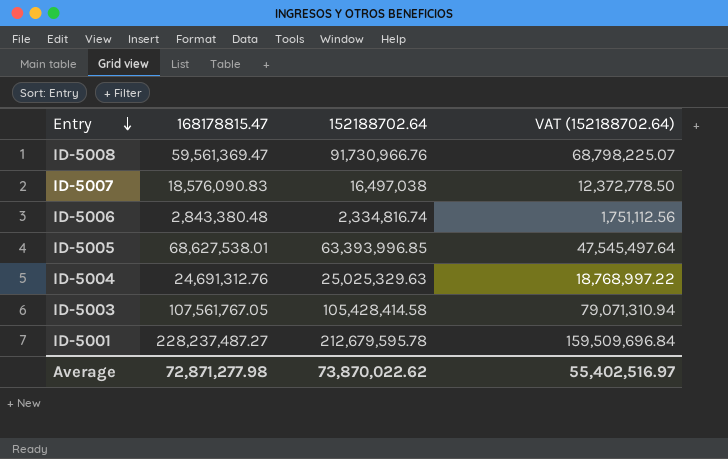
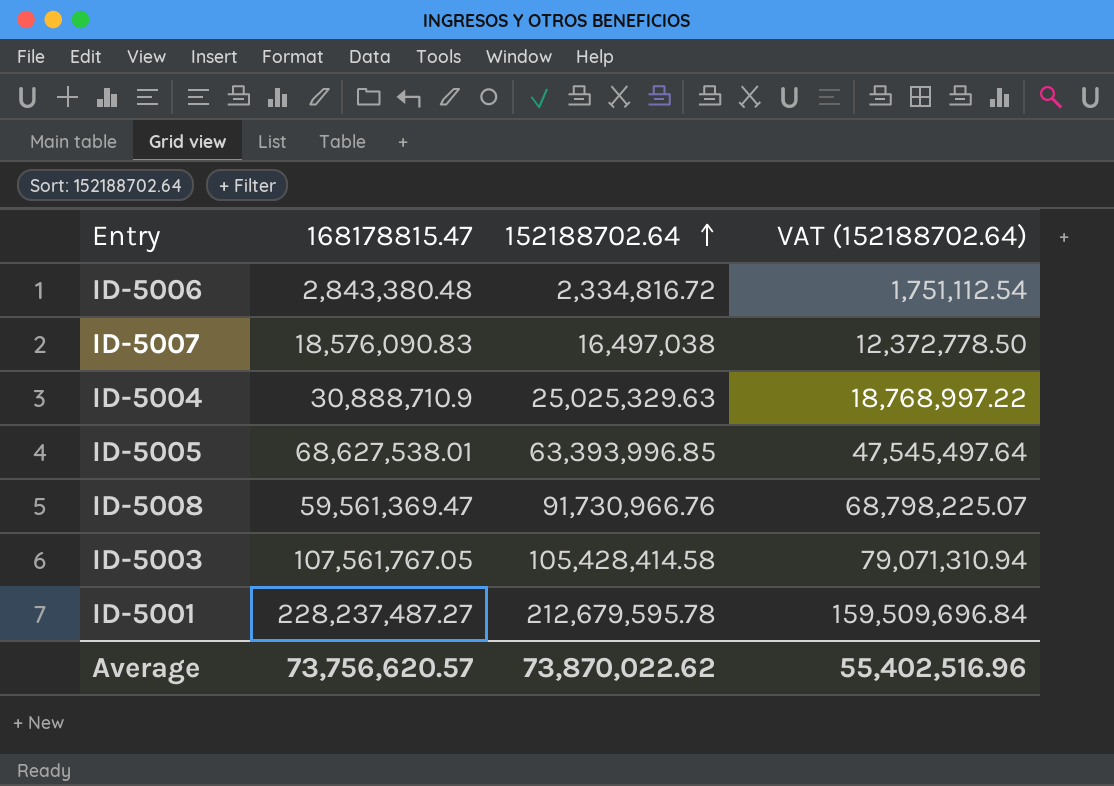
row order: Entry descending -> 152188702.64 ascending
ID-5006 | 152188702.64: 2,334,816.74 -> 2,334,816.72
ID-5006 | VAT (152188702.64): 1,751,112.56 -> 1,751,112.54
ID-5004 | 168178815.47: 24,691,312.76 -> 30,888,710.9
Average | 168178815.47: 72,871,277.98 -> 73,756,620.57
Average | VAT (152188702.64): 55,402,516.97 -> 55,402,516.96

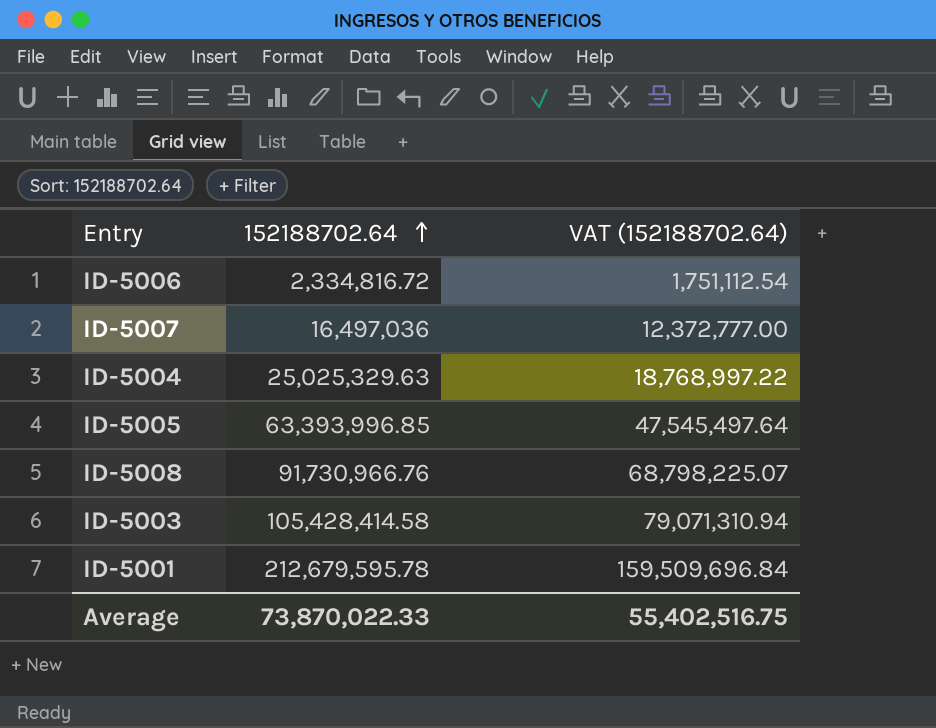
column 168178815.47 | position: 2 -> none
ID-5007 | 152188702.64: 16,497,038 -> 16,497,036
ID-5007 | VAT (152188702.64): 12,372,778.50 -> 12,372,777.00
Average | 152188702.64: 73,870,022.62 -> 73,870,022.33
Average | VAT (152188702.64): 55,402,516.96 -> 55,402,516.75

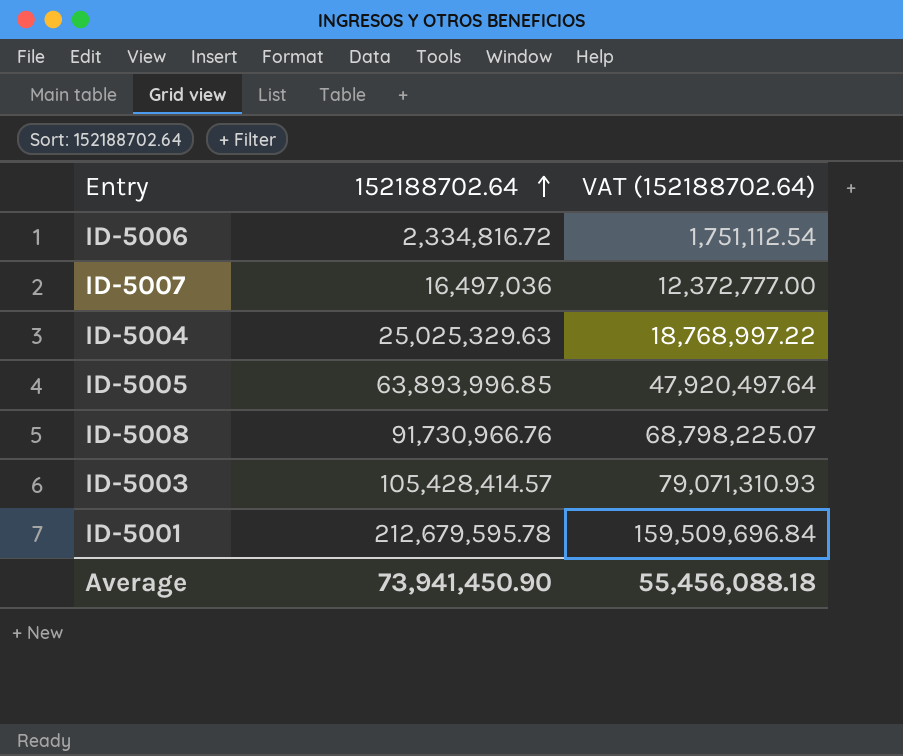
ID-5005 | 152188702.64: 63,393,996.85 -> 63,893,996.85
ID-5005 | VAT (152188702.64): 47,545,497.64 -> 47,920,497.64
ID-5003 | 152188702.64: 105,428,414.58 -> 105,428,414.57
ID-5003 | VAT (152188702.64): 79,071,310.94 -> 79,071,310.93
Average | 152188702.64: 73,870,022.33 -> 73,941,450.90
Average | VAT (152188702.64): 55,402,516.75 -> 55,456,088.18

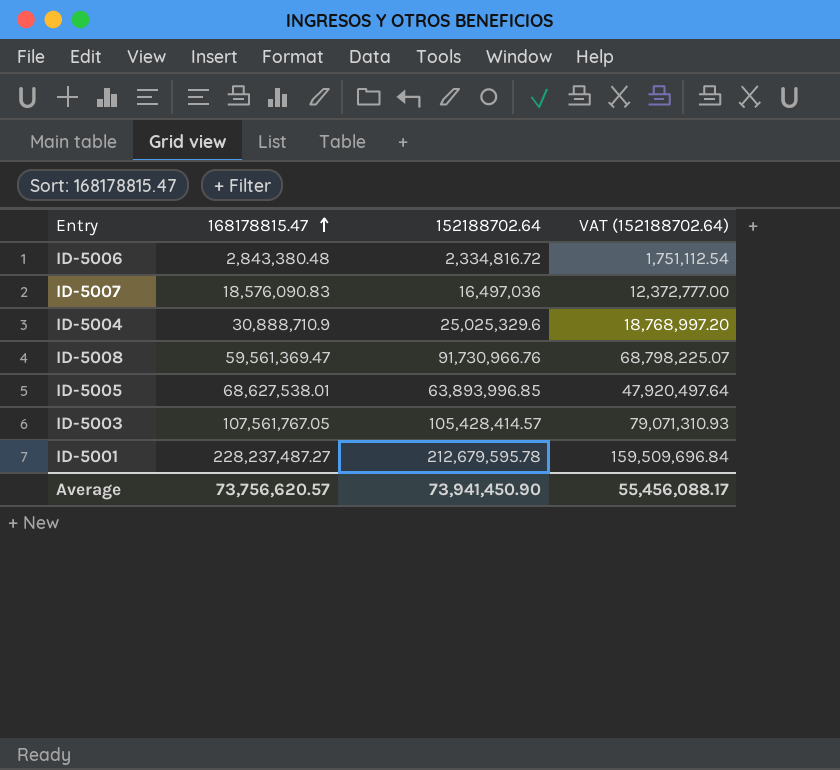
row order: 152188702.64 ascending -> 168178815.47 ascending
column 168178815.47 | position: none -> 2
ID-5004 | 152188702.64: 25,025,329.63 -> 25,025,329.6
ID-5004 | VAT (152188702.64): 18,768,997.22 -> 18,768,997.20
Average | VAT (152188702.64): 55,456,088.18 -> 55,456,088.17

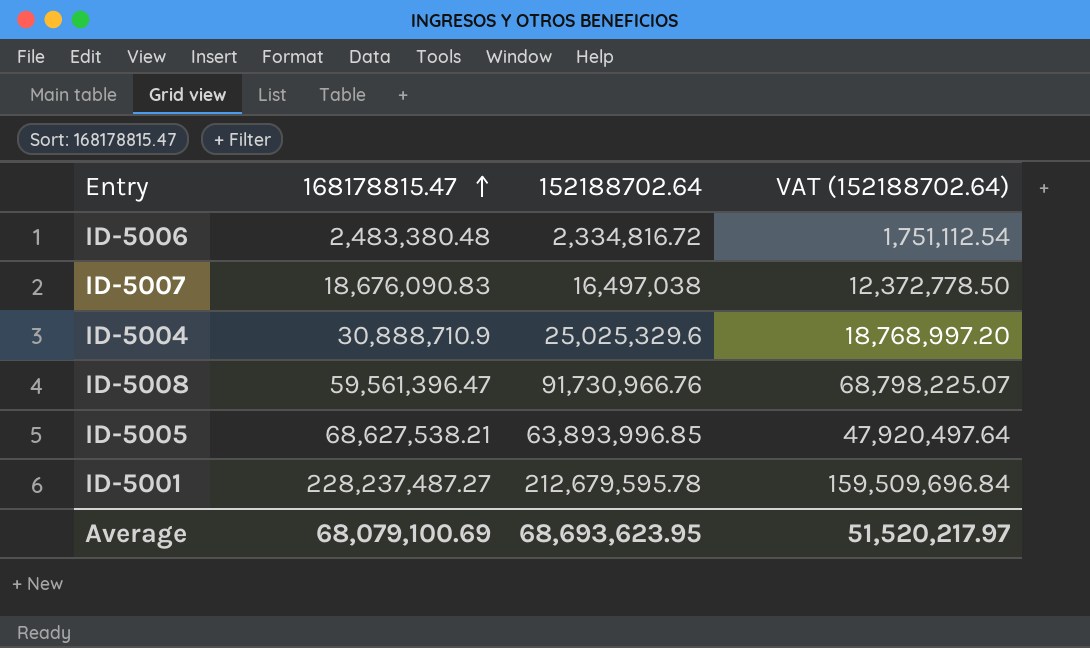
row ID-5003: 107,561,767.05 | 105,428,414.57 | 79,071,310.93 -> none
ID-5006 | 168178815.47: 2,843,380.48 -> 2,483,380.48
ID-5007 | 168178815.47: 18,576,090.83 -> 18,676,090.83
ID-5007 | 152188702.64: 16,497,036 -> 16,497,038
ID-5007 | VAT (152188702.64): 12,372,777.00 -> 12,372,778.50
ID-5008 | 168178815.47: 59,561,369.47 -> 59,561,396.47
ID-5005 | 168178815.47: 68,627,538.01 -> 68,627,538.21
Average | 168178815.47: 73,756,620.57 -> 68,079,100.69
Average | 152188702.64: 73,941,450.90 -> 68,693,623.95
Average | VAT (152188702.64): 55,456,088.17 -> 51,520,217.97

